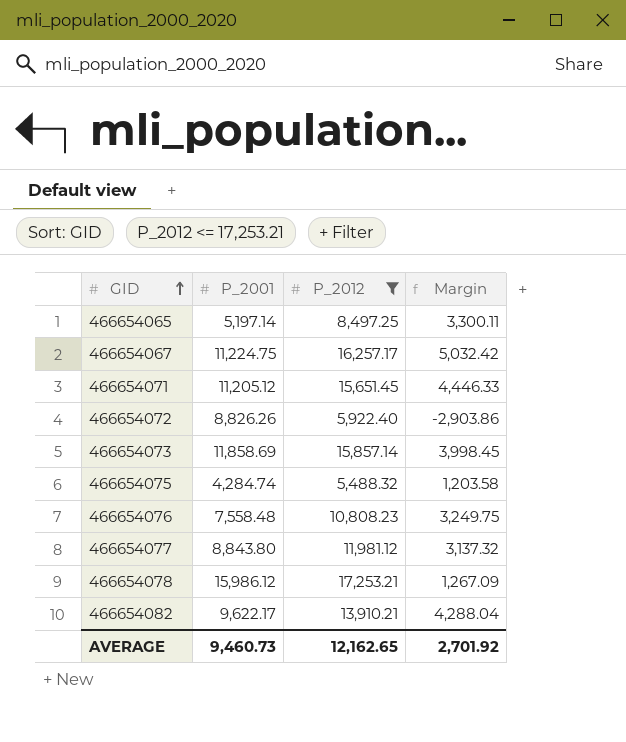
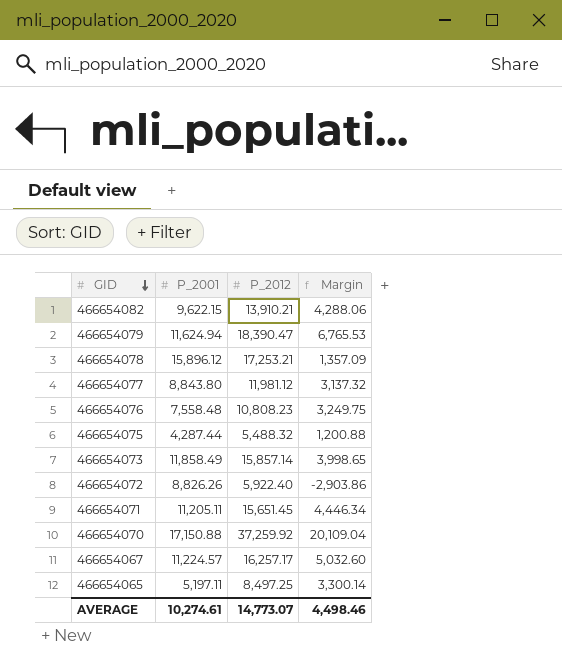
filter: P_2012 <= 17,253.21 -> none
row order: GID ascending -> GID descending
466654082 | P_2001: 9,622.17 -> 9,622.15
466654082 | Margin: 4,288.04 -> 4,288.06
466654078 | P_2001: 15,986.12 -> 15,896.12
466654078 | Margin: 1,267.09 -> 1,357.09
466654075 | P_2001: 4,284.74 -> 4,287.44
466654075 | Margin: 1,203.58 -> 1,200.88
466654073 | P_2001: 11,858.69 -> 11,858.49
466654073 | Margin: 3,998.45 -> 3,998.65
466654071 | P_2001: 11,205.12 -> 11,205.11
466654071 | Margin: 4,446.33 -> 4,446.34
466654067 | P_2001: 11,224.75 -> 11,224.57
466654067 | Margin: 5,032.42 -> 5,032.60
466654065 | P_2001: 5,197.14 -> 5,197.11
466654065 | Margin: 3,300.11 -> 3,300.14
AVERAGE | P_2001: 9,460.73 -> 10,274.61
AVERAGE | P_2012: 12,162.65 -> 14,773.07
AVERAGE | Margin: 2,701.92 -> 4,498.46

